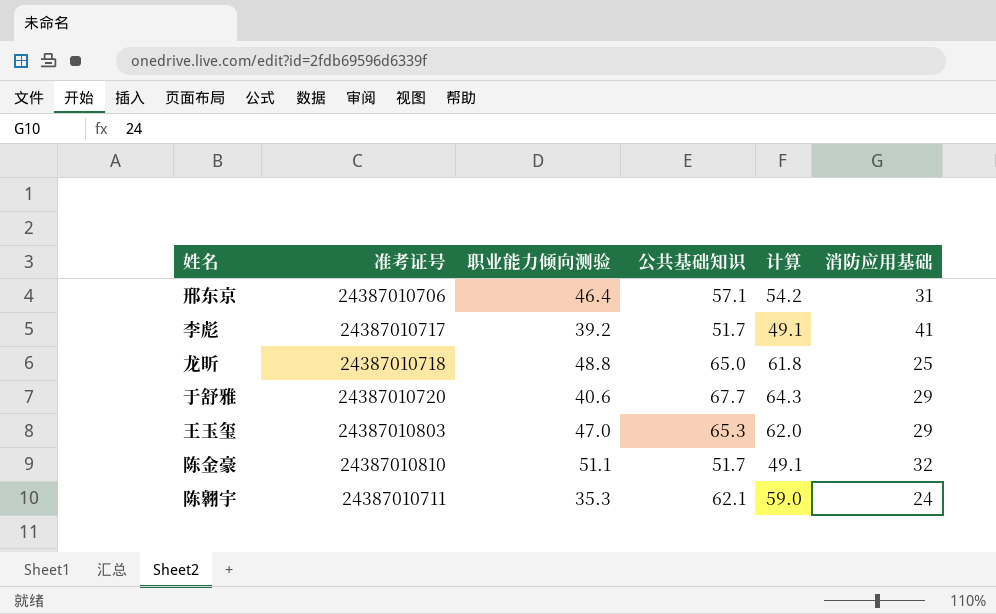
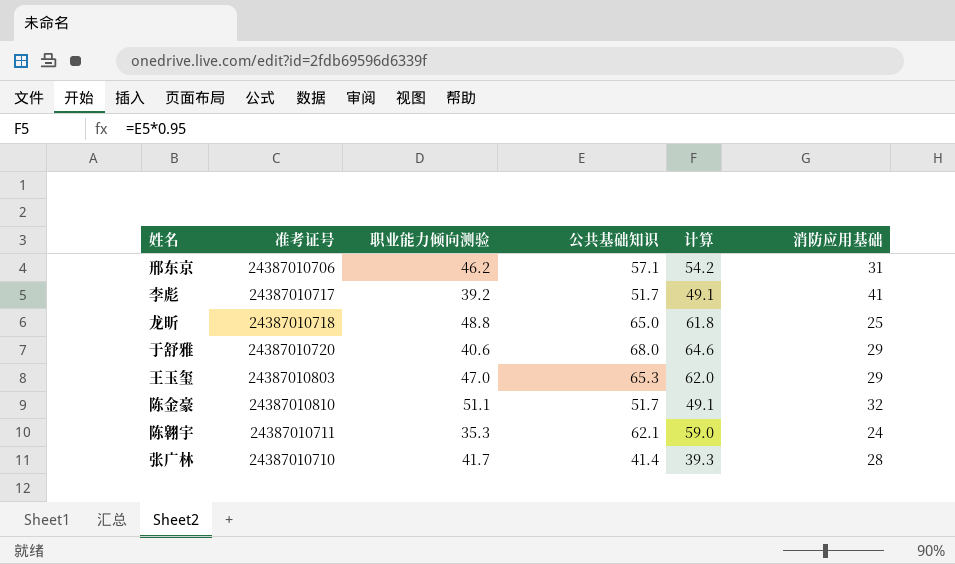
邢东京 | 职业能力倾向测验: 46.4 -> 46.2
于舒雅 | 公共基础知识: 67.7 -> 68.0
于舒雅 | 计算: 64.3 -> 64.6
row 张广林: none -> 24387010710 | 41.7 | 41.4 | 39.3 | 28

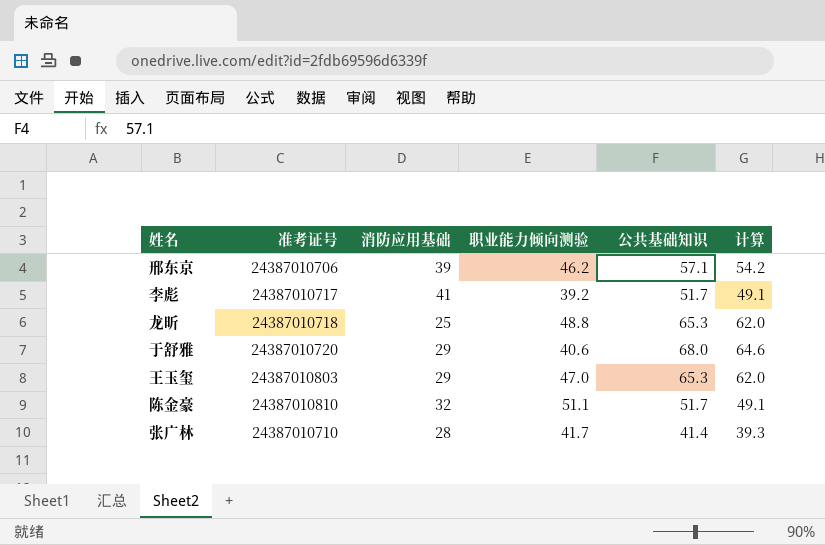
column 消防应用基础 | position: 6 -> 3
row 陈翱宇: 24387010711 | 35.3 | 62.1 | 59.0 | 24 -> none
邢东京 | 消防应用基础: 31 -> 39
龙昕 | 公共基础知识: 65.0 -> 65.3
龙昕 | 计算: 61.8 -> 62.0

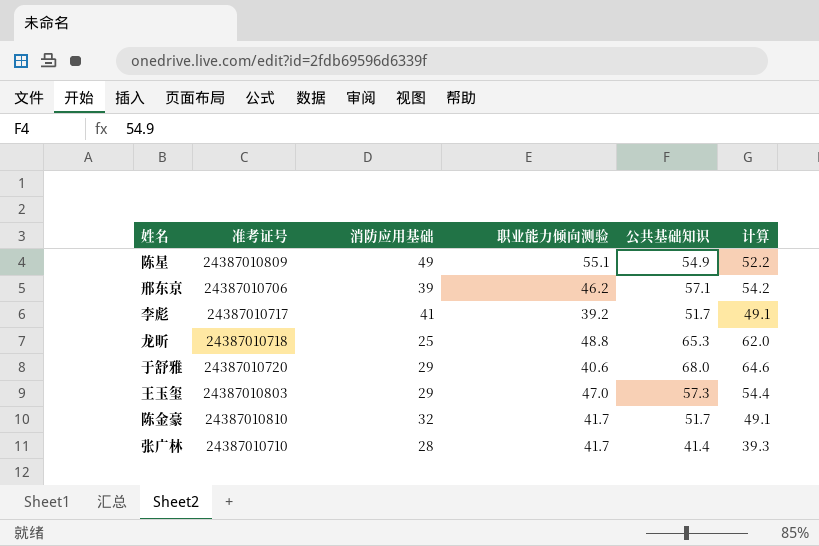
row 陈星: none -> 24387010809 | 49 | 55.1 | 54.9 | 52.2
王玉玺 | 公共基础知识: 65.3 -> 57.3
王玉玺 | 计算: 62.0 -> 54.4
陈金豪 | 职业能力倾向测验: 51.1 -> 41.7

